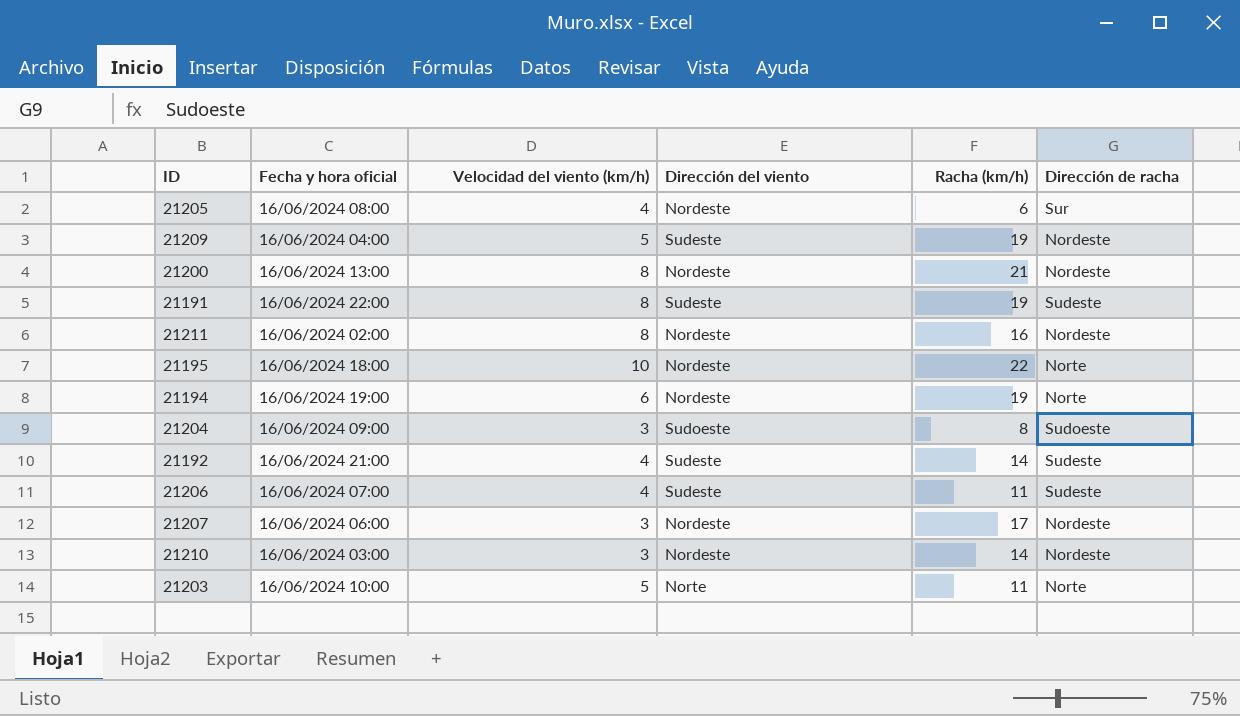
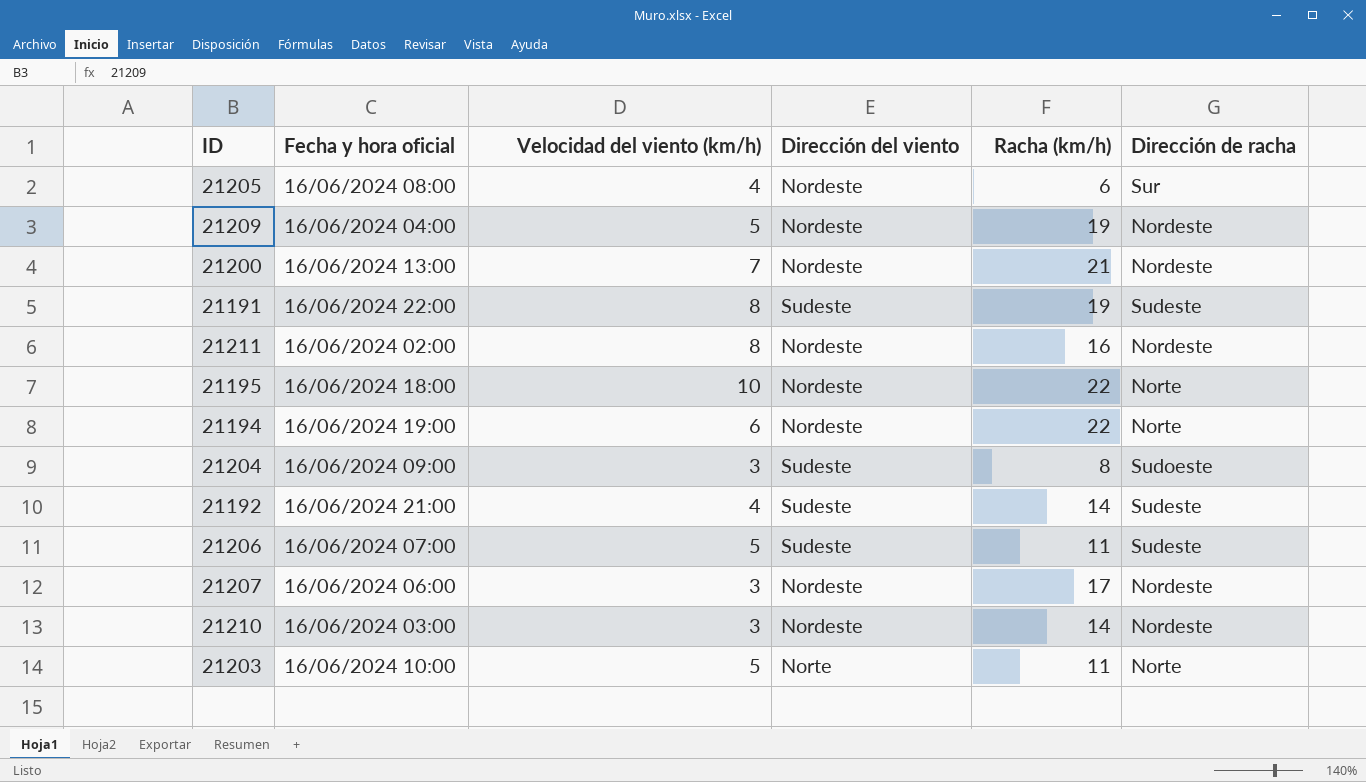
21209 | Dirección del viento: Sudeste -> Nordeste
21200 | Velocidad del viento (km/h): 8 -> 7
21194 | Racha (km/h): 19 -> 22
21204 | Dirección del viento: Sudoeste -> Sudeste
21206 | Velocidad del viento (km/h): 4 -> 5

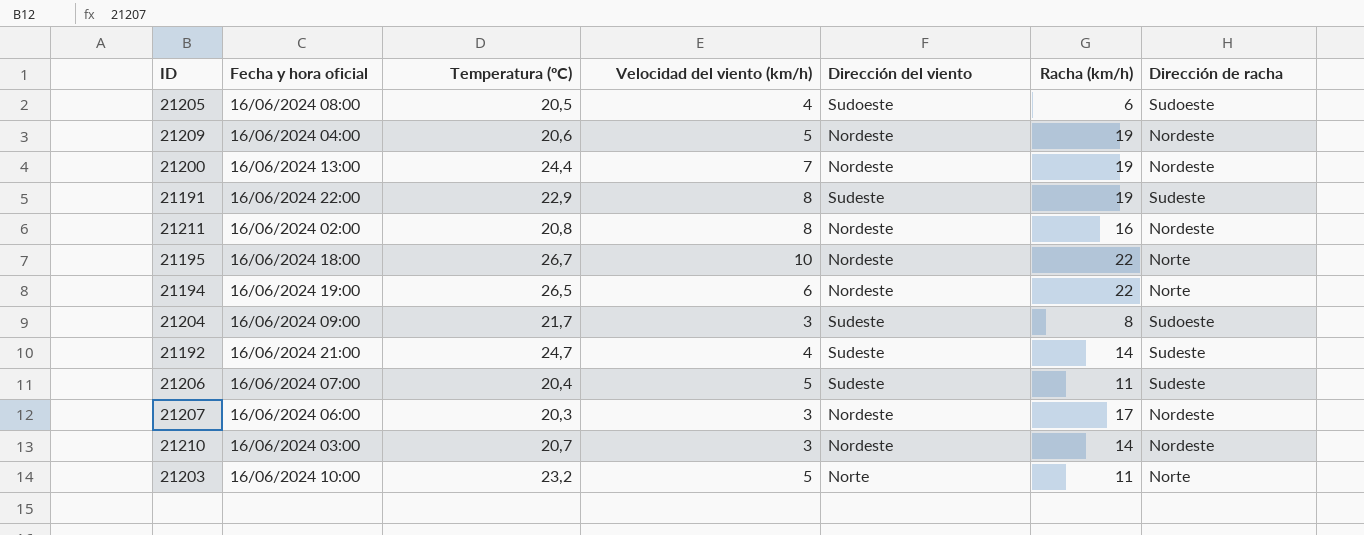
column Temperatura (ºC) | position: none -> 3
21205 | Dirección del viento: Nordeste -> Sudoeste
21205 | Dirección de racha: Sur -> Sudoeste
21200 | Racha (km/h): 21 -> 19

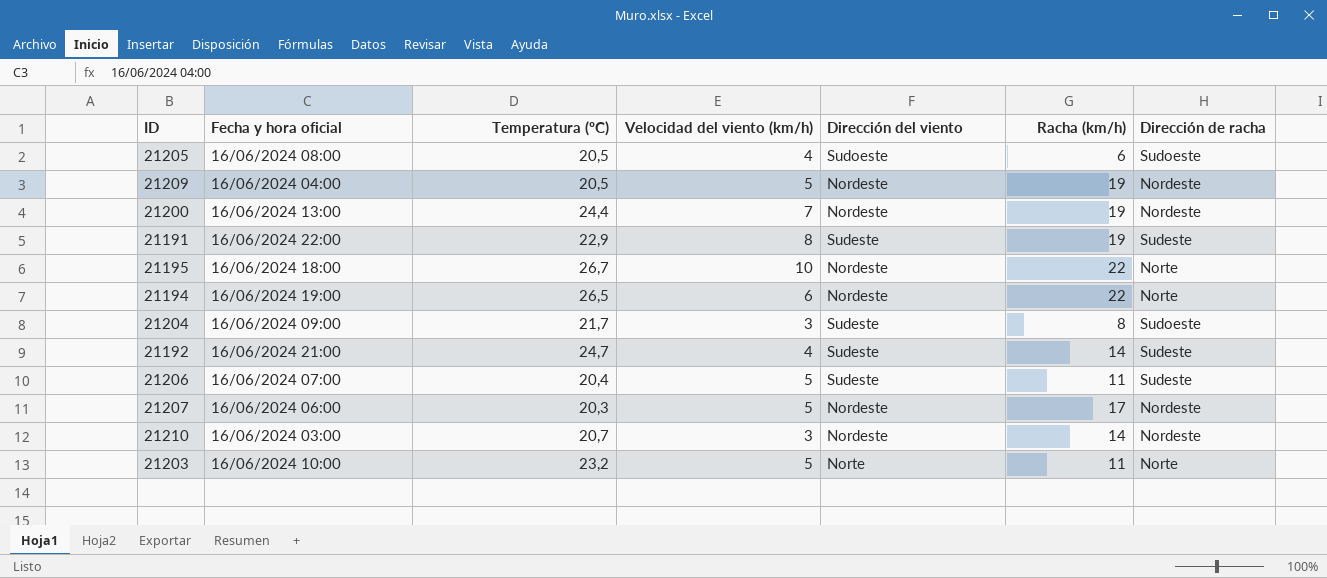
row 21211: 16/06/2024 02:00 | 20,8 | 8 | Nordeste | 16 | Nordeste -> none
21209 | Temperatura (ºC): 20,6 -> 20,5
21207 | Velocidad del viento (km/h): 3 -> 5

